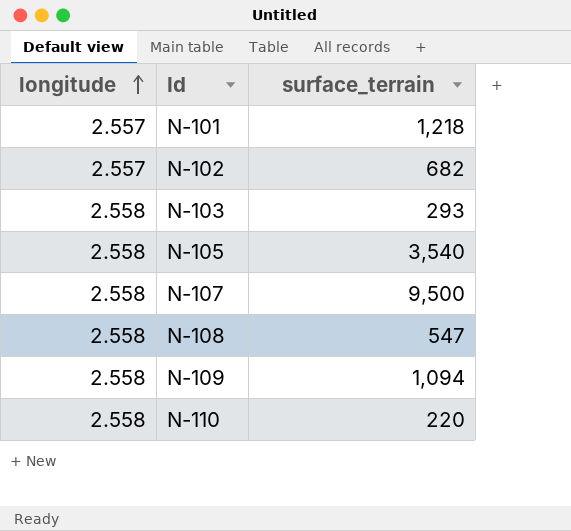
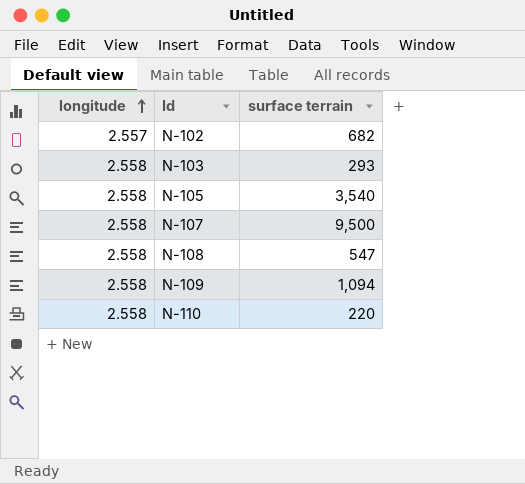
column name: surface_terrain -> surface terrain
row N-101: 2.557 | 1,218 -> none

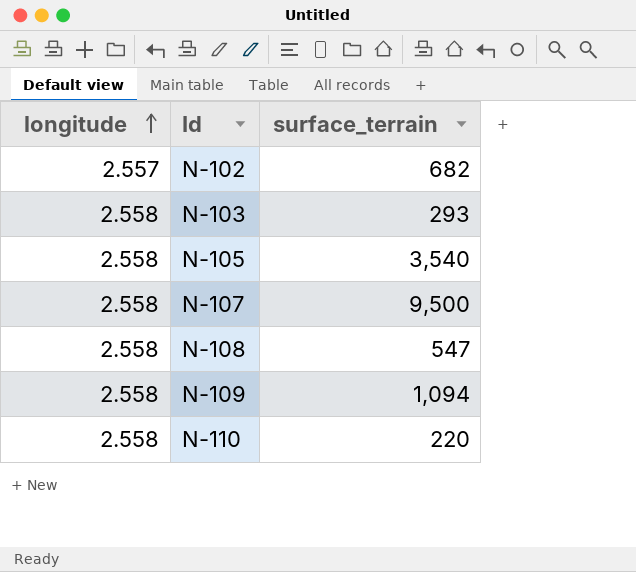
column name: surface terrain -> surface_terrain

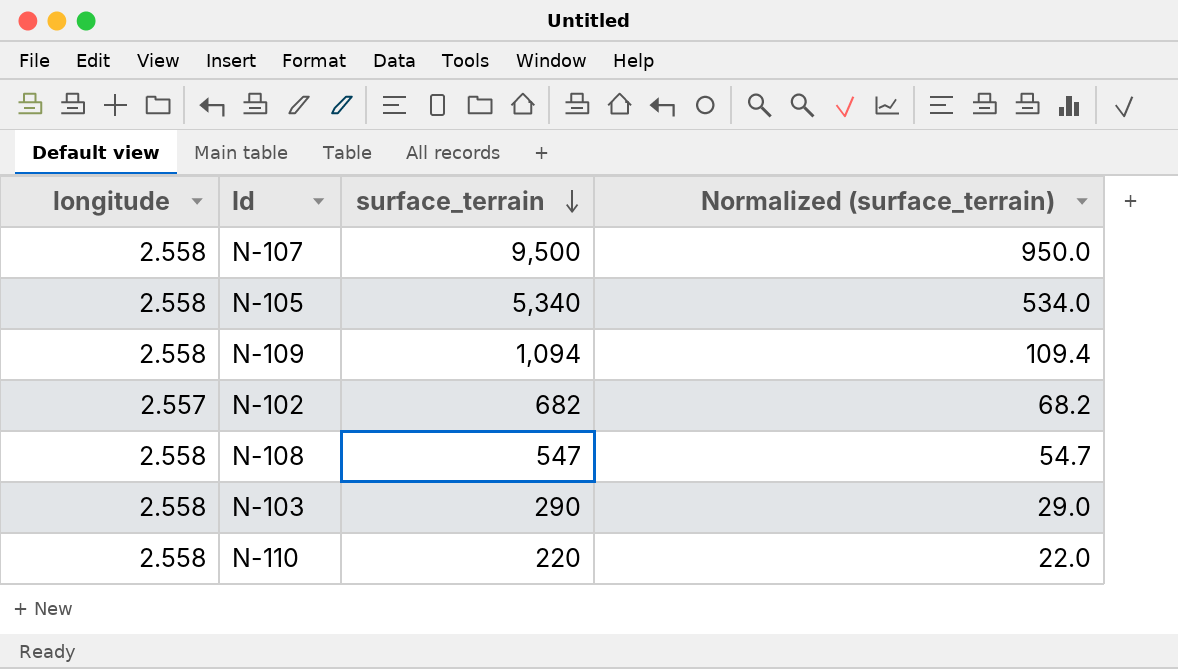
row order: longitude ascending -> surface_terrain descending
column Normalized (surface_terrain) | formula: none -> [surface_terrain] * 0.1
N-105 | surface_terrain: 3,540 -> 5,340
N-103 | surface_terrain: 293 -> 290

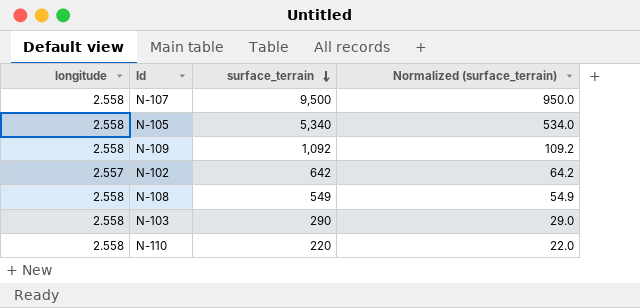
N-109 | surface_terrain: 1,094 -> 1,092
N-109 | Normalized (surface_terrain): 109.4 -> 109.2
N-102 | surface_terrain: 682 -> 642
N-102 | Normalized (surface_terrain): 68.2 -> 64.2
N-108 | surface_terrain: 547 -> 549
N-108 | Normalized (surface_terrain): 54.7 -> 54.9

